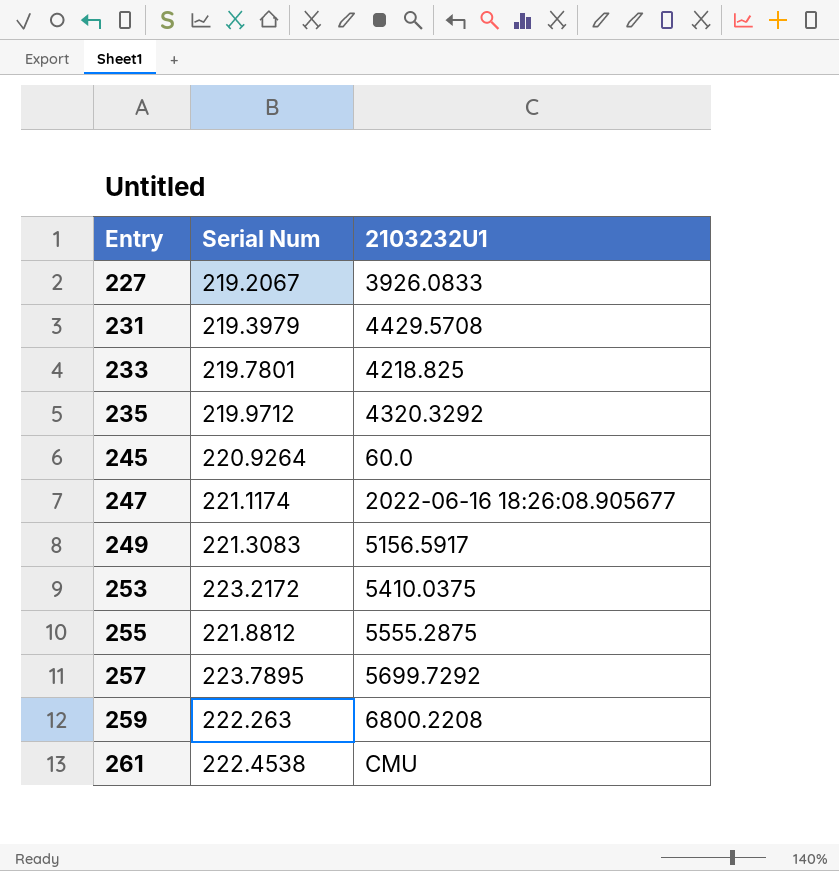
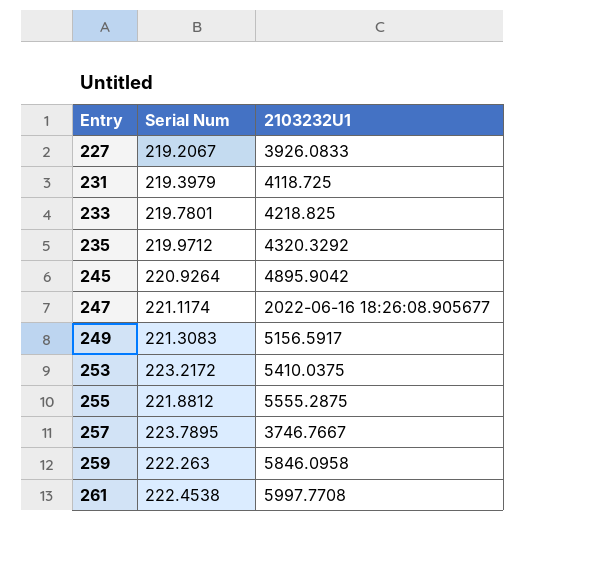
231 | 2103232U1: 4429.5708 -> 4118.725
245 | 2103232U1: 60.0 -> 4895.9042
257 | 2103232U1: 5699.7292 -> 3746.7667
259 | 2103232U1: 6800.2208 -> 5846.0958
261 | 2103232U1: CMU -> 5997.7708

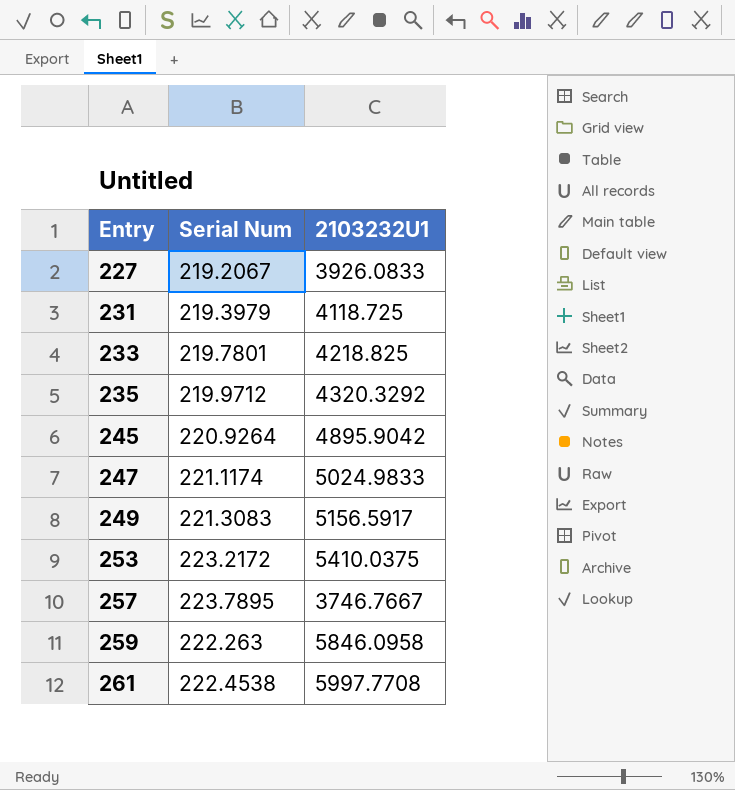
row 255: 221.8812 | 5555.2875 -> none
247 | 2103232U1: 2022-06-16 18:26:08.905677 -> 5024.9833

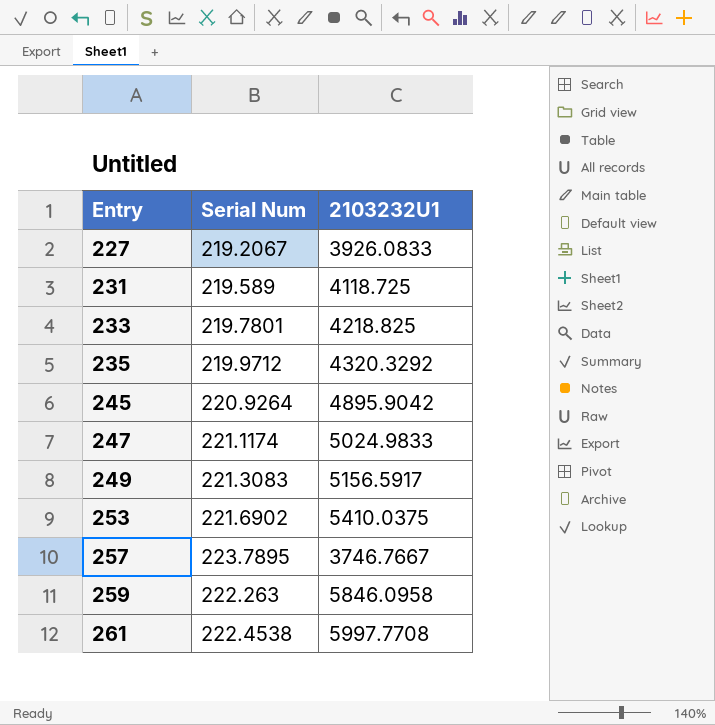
231 | Serial Num: 219.3979 -> 219.589
253 | Serial Num: 223.2172 -> 221.6902

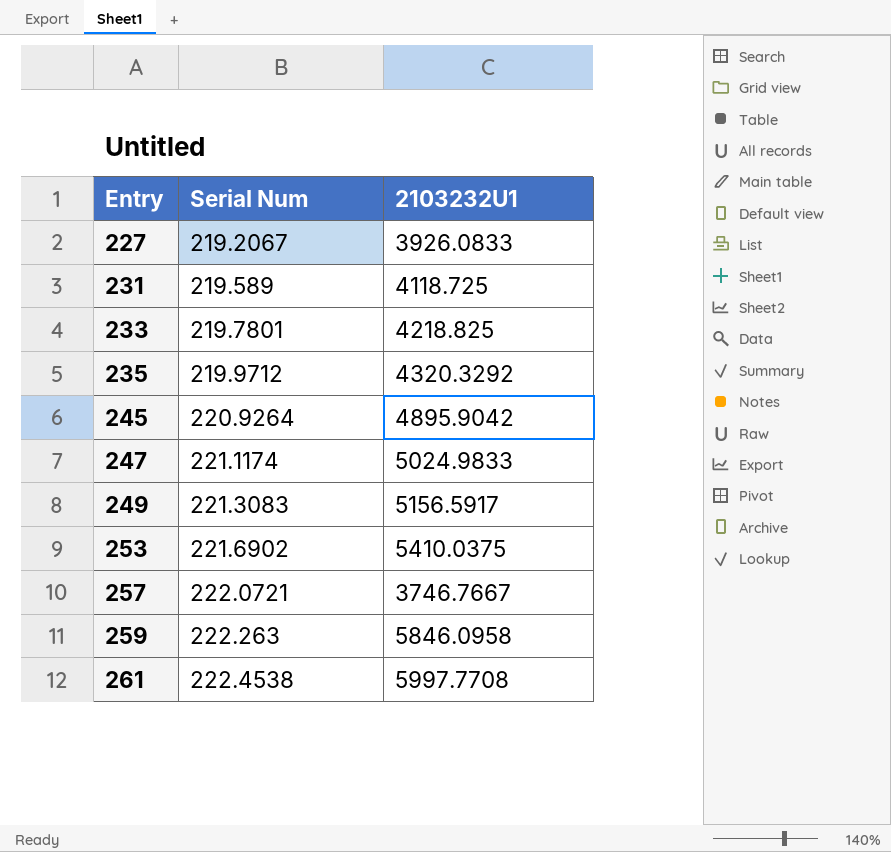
257 | Serial Num: 223.7895 -> 222.0721

